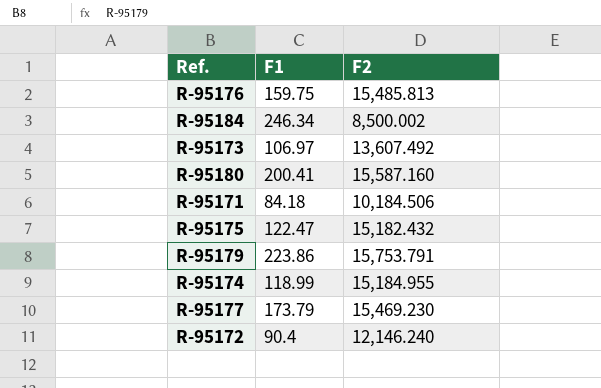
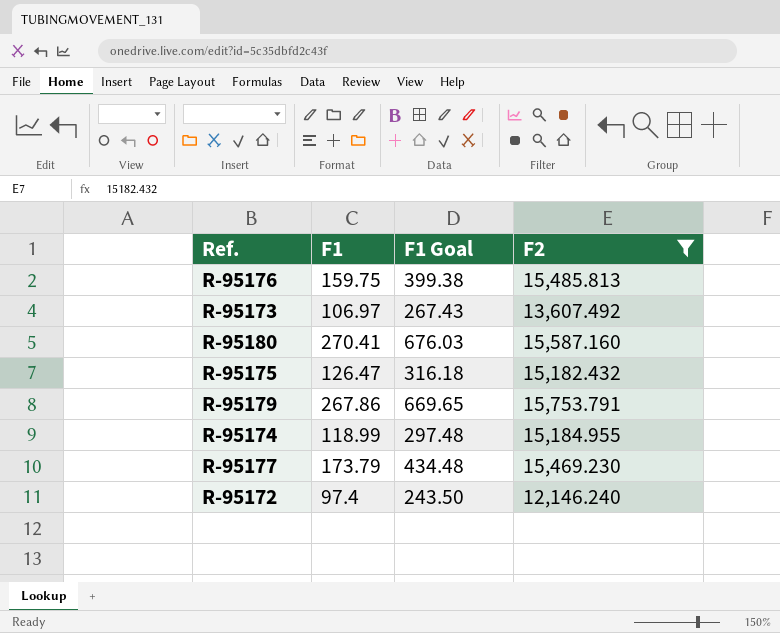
filter: none -> F2 >= 12,146.240
column F1 Goal | formula: none -> [F1] * 2.5
R-95180 | F1: 200.41 -> 270.41
R-95175 | F1: 122.47 -> 126.47
R-95179 | F1: 223.86 -> 267.86
R-95172 | F1: 90.4 -> 97.4

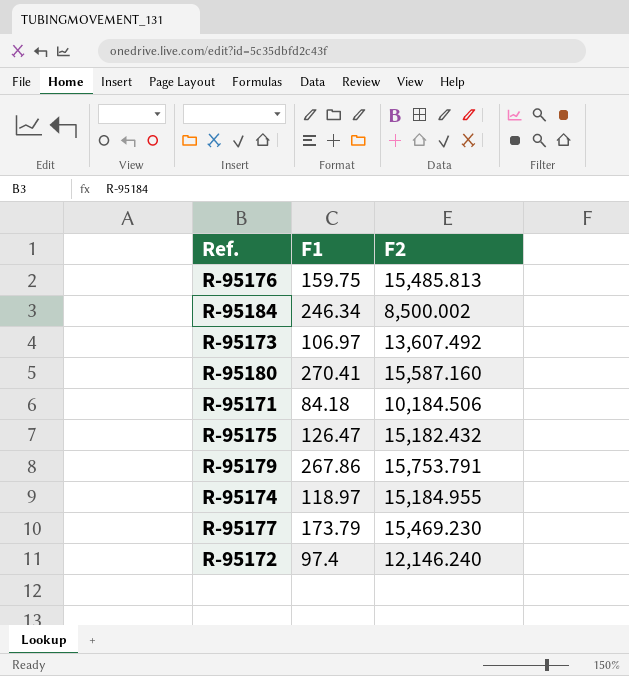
filter: F2 >= 12,146.240 -> none
column F1 Goal | formula: [F1] * 2.5 -> none
R-95174 | F1: 118.99 -> 118.97

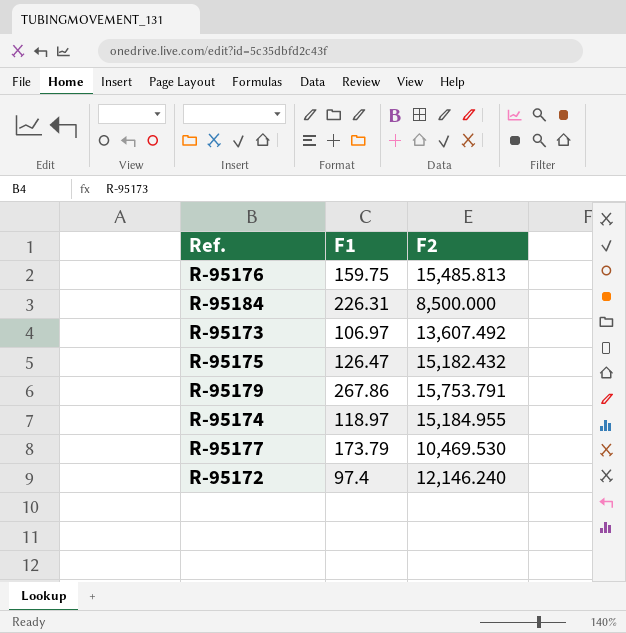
row R-95180: 270.41 | 15,587.160 -> none
row R-95171: 84.18 | 10,184.506 -> none
R-95184 | F1: 246.34 -> 226.31
R-95184 | F2: 8,500.002 -> 8,500.000
R-95177 | F2: 15,469.230 -> 10,469.530

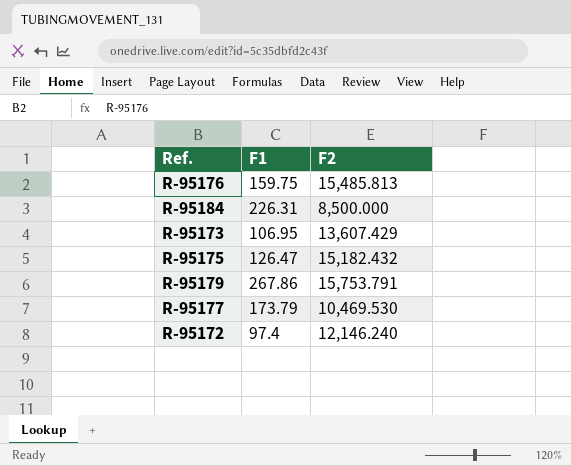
row R-95174: 118.97 | 15,184.955 -> none
R-95173 | F1: 106.97 -> 106.95
R-95173 | F2: 13,607.492 -> 13,607.429

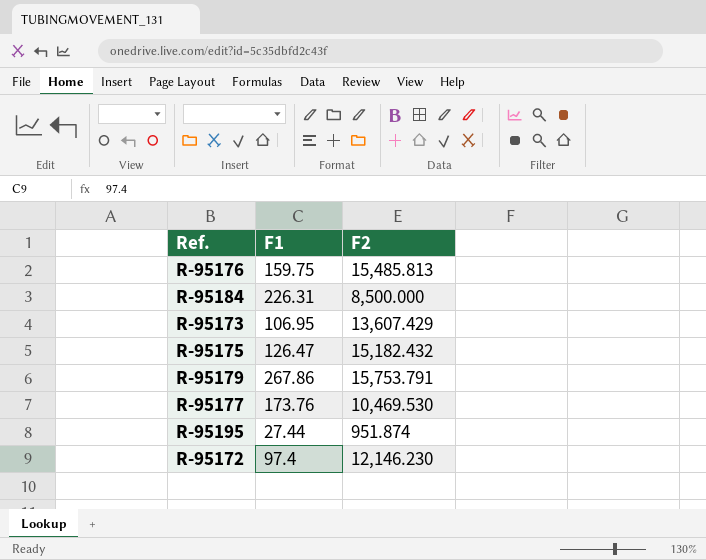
R-95177 | F1: 173.79 -> 173.76
row R-95195: none -> 27.44 | 951.874
R-95172 | F2: 12,146.240 -> 12,146.230

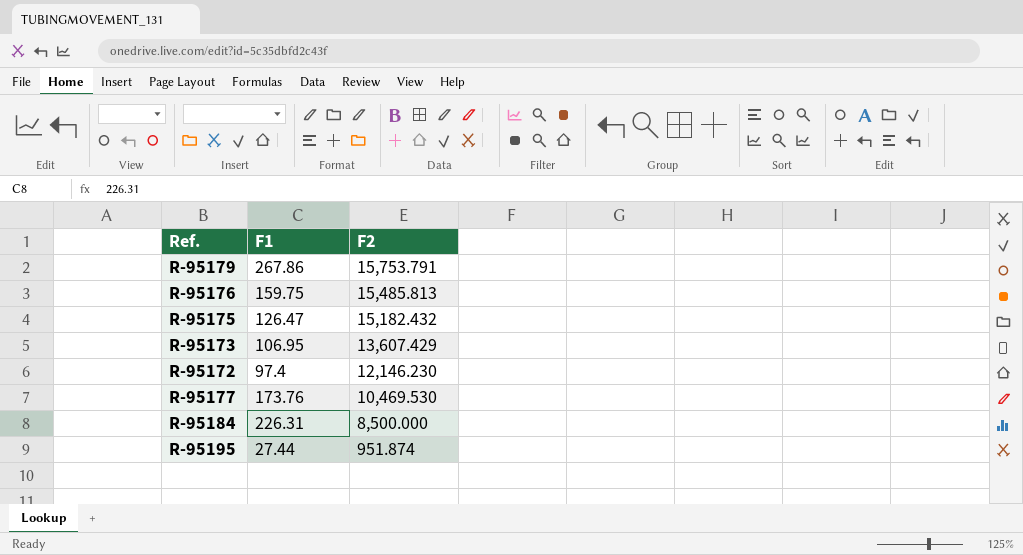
row order: none -> F2 descending

